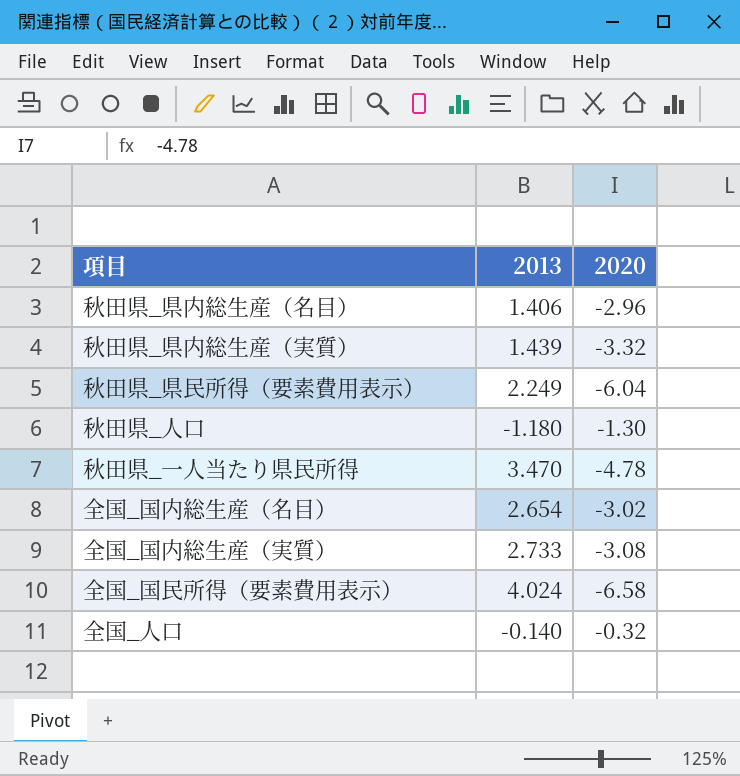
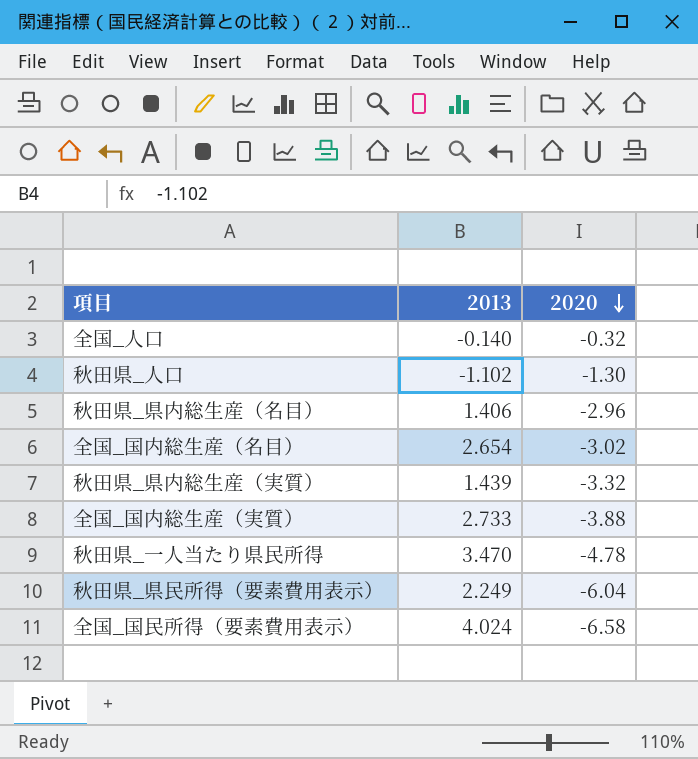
row order: none -> 2020 descending
秋田県_人口 | 2013: -1.180 -> -1.102
全国_国内総生産（実質） | 2020: -3.08 -> -3.88

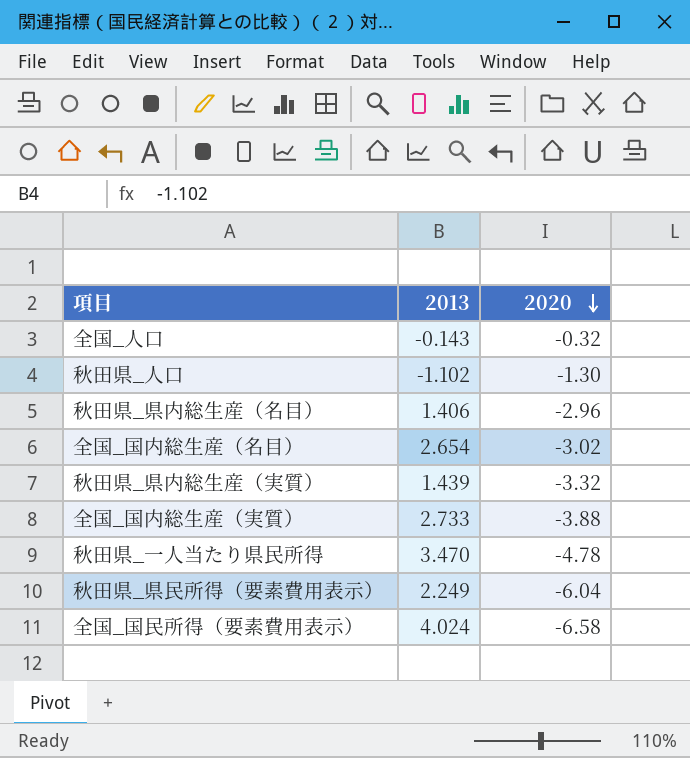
全国_人口 | 2013: -0.140 -> -0.143

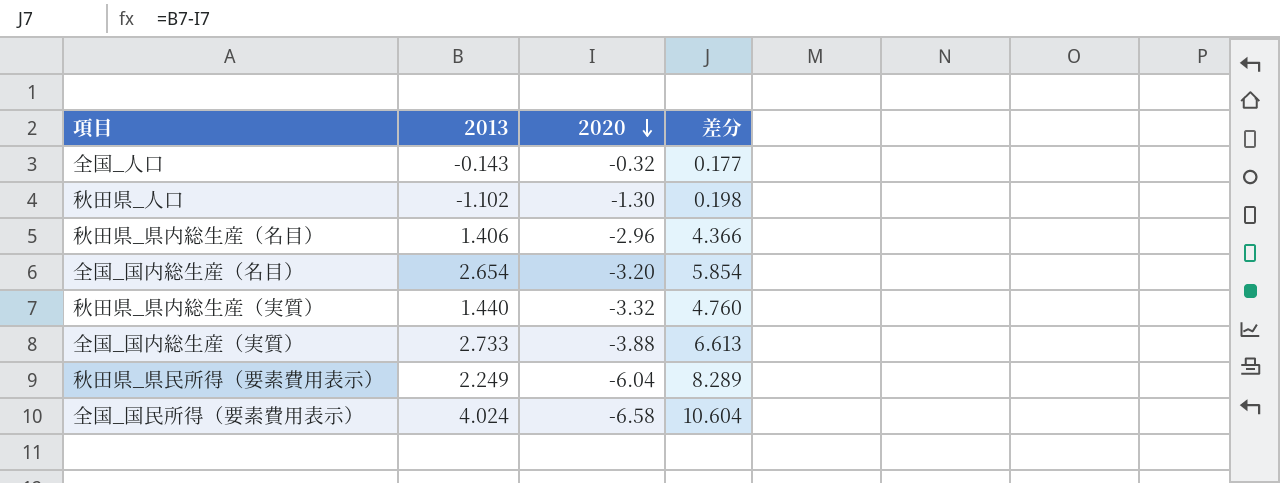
column 差分 | formula: none -> [2013] - [2020]
row 秋田県_一人当たり県民所得: 3.470 | -4.78 -> none
全国_国内総生産（名目） | 2020: -3.02 -> -3.20
秋田県_県内総生産（実質） | 2013: 1.439 -> 1.440

